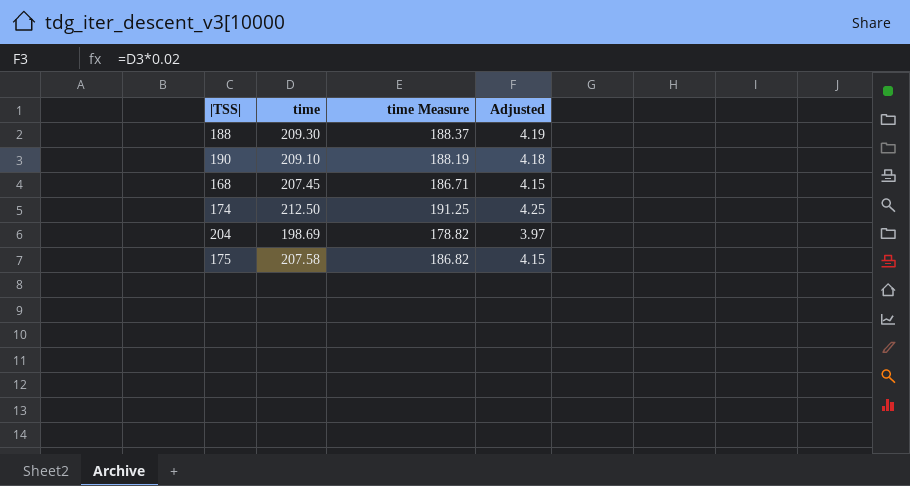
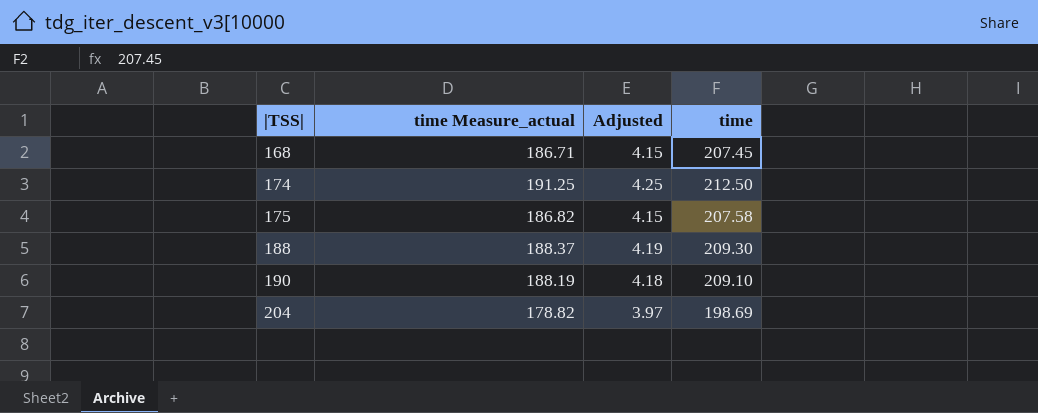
row order: none -> |TSS| ascending
column name: time Measure -> time Measure_actual
column time | position: 2 -> 4

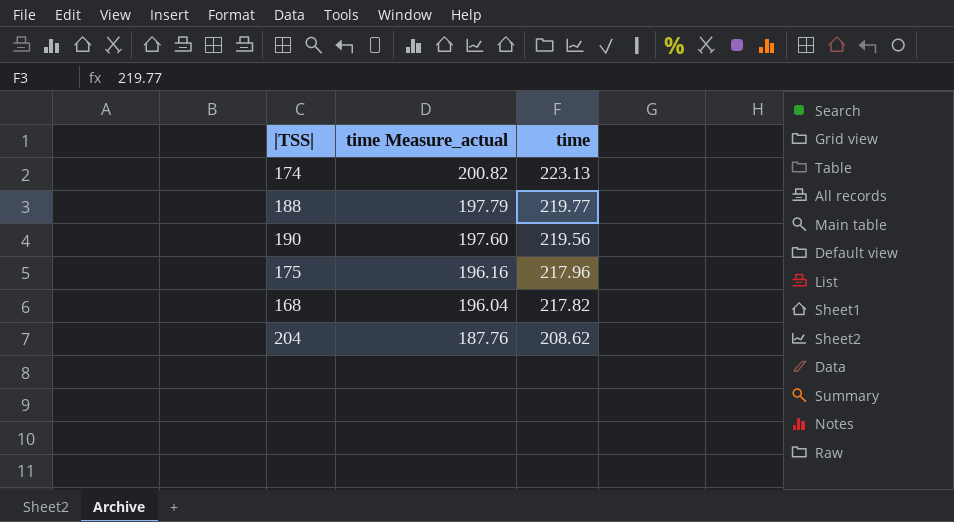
row order: |TSS| ascending -> time Measure_actual descending
column Adjusted | formula: [time] * 0.02 -> none
174 | time Measure_actual: 191.25 -> 200.82
174 | time: 212.50 -> 223.13
188 | time Measure_actual: 188.37 -> 197.79
188 | time: 209.30 -> 219.77
190 | time Measure_actual: 188.19 -> 197.60
190 | time: 209.10 -> 219.56
175 | time Measure_actual: 186.82 -> 196.16
175 | time: 207.58 -> 217.96
168 | time Measure_actual: 186.71 -> 196.04
168 | time: 207.45 -> 217.82
204 | time Measure_actual: 178.82 -> 187.76
204 | time: 198.69 -> 208.62

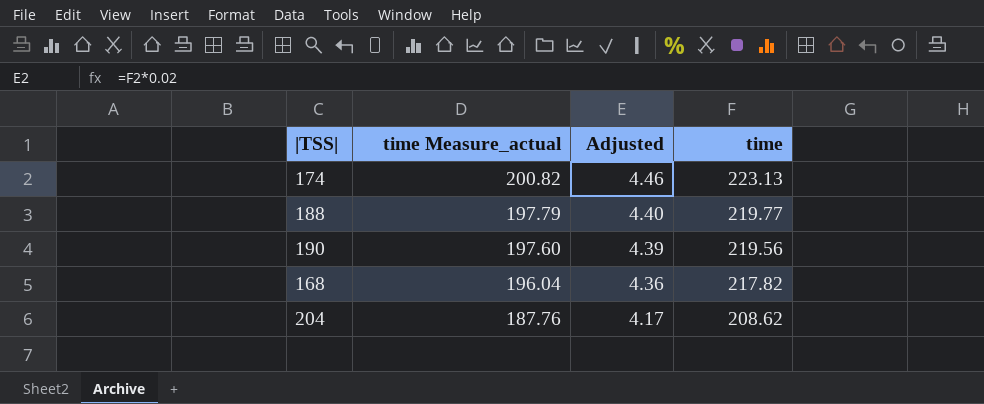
column Adjusted | formula: none -> [time] * 0.02
row 175: 196.16 | 217.96 -> none

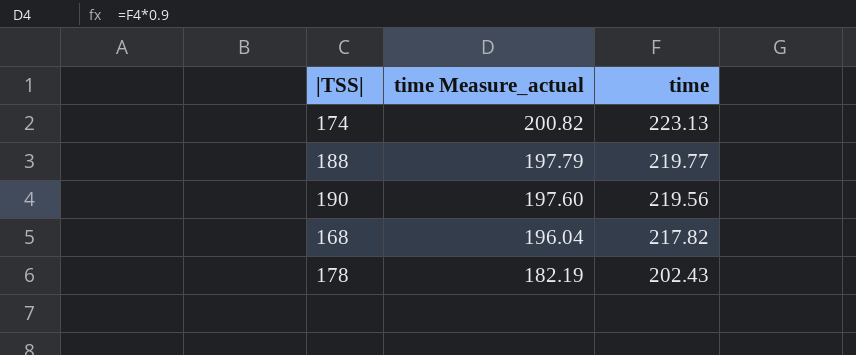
column Adjusted | formula: [time] * 0.02 -> none
row 204: 187.76 | 4.17 | 208.62 -> none
row 178: none -> 182.19 | 202.43

